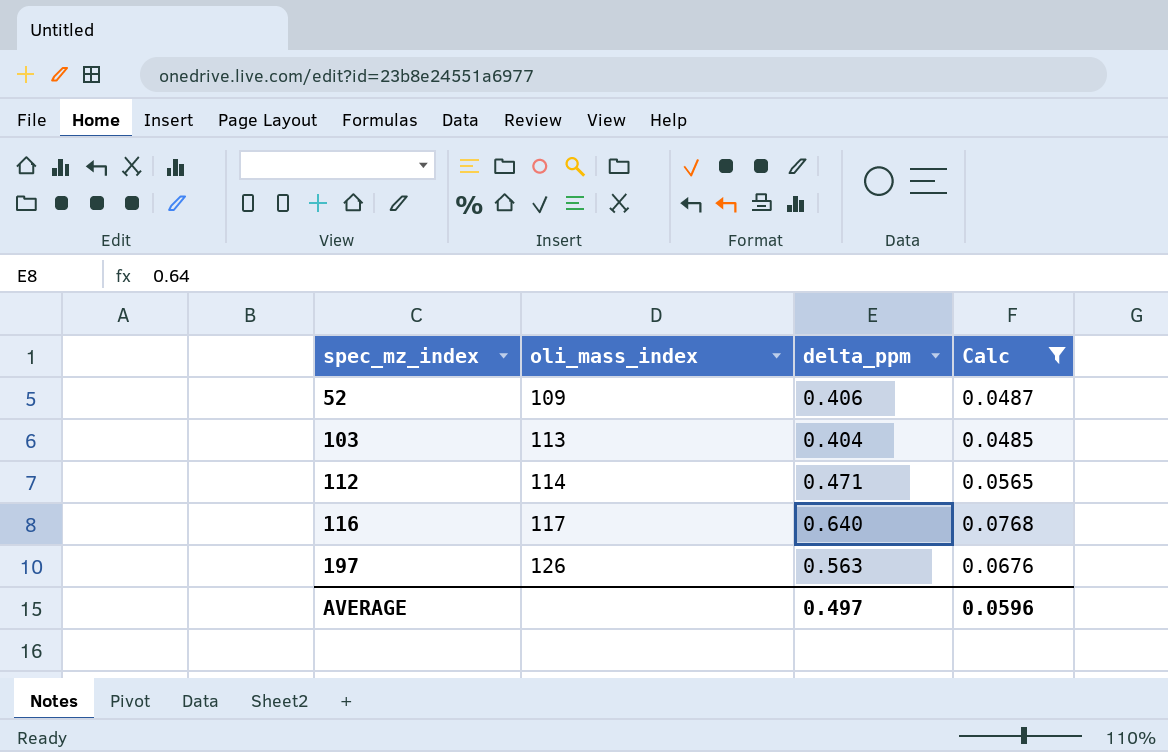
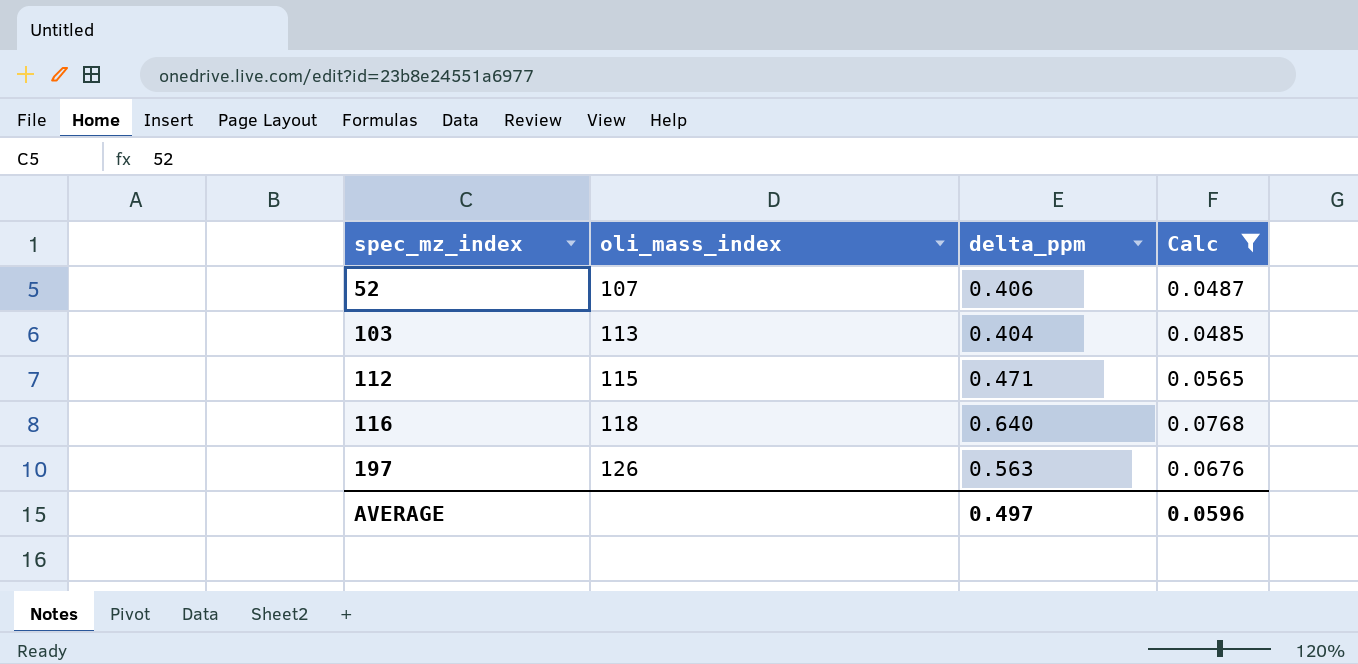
52 | oli_mass_index: 109 -> 107
112 | oli_mass_index: 114 -> 115
116 | oli_mass_index: 117 -> 118

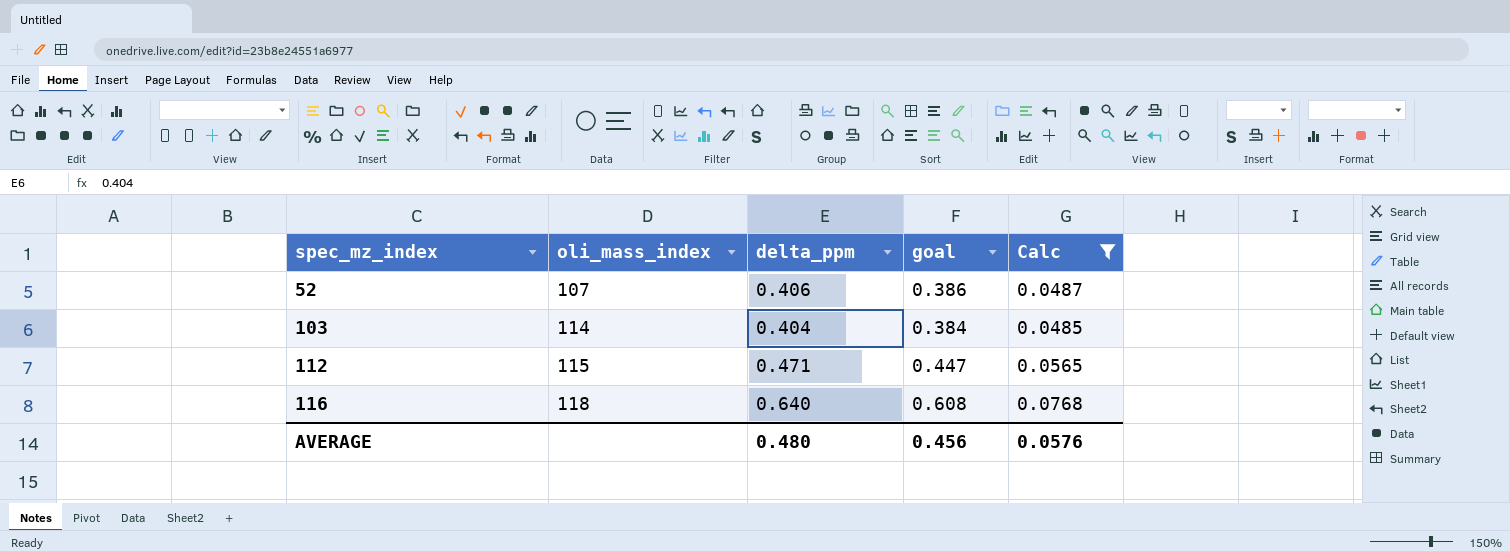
column goal | formula: none -> [delta_ppm] * 0.95
row 197: 126 | 0.563 | 0.0676 -> none
103 | oli_mass_index: 113 -> 114
AVERAGE | delta_ppm: 0.497 -> 0.480
AVERAGE | Calc: 0.0596 -> 0.0576

